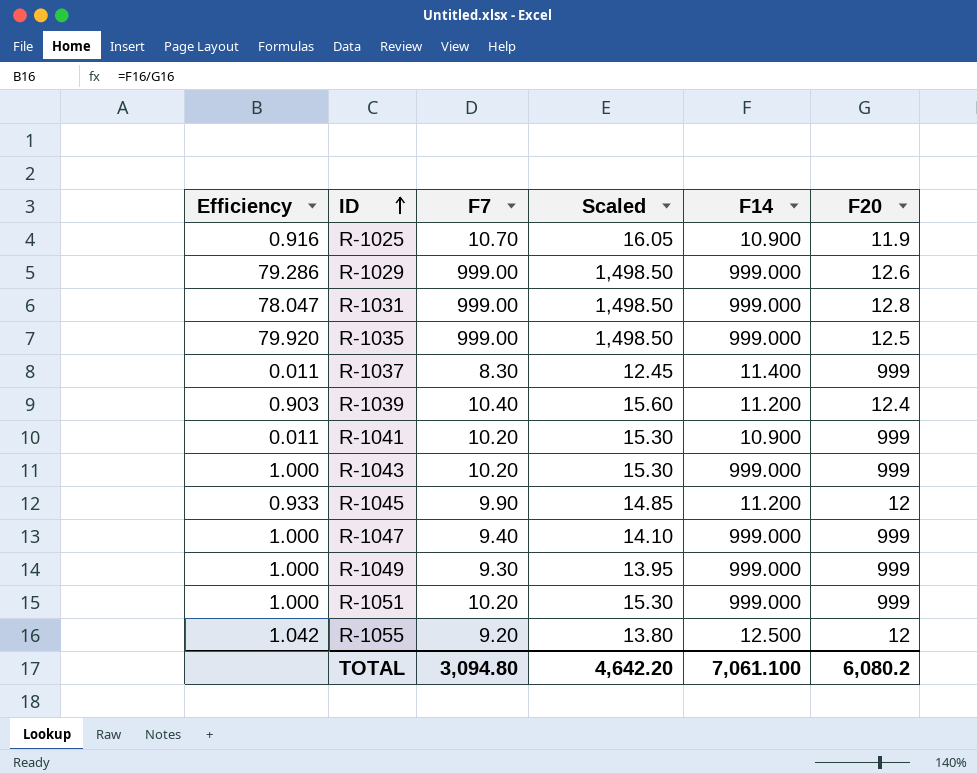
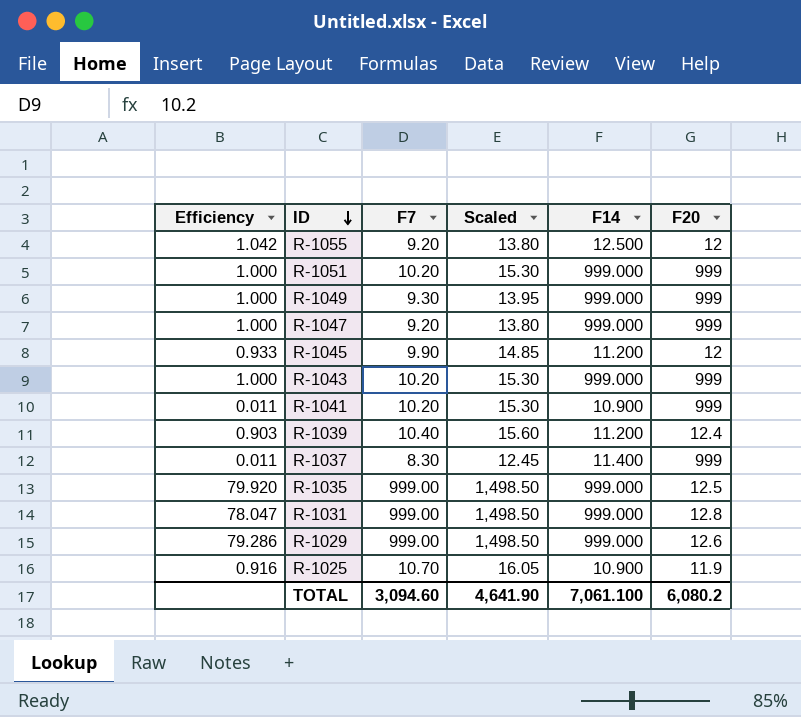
row order: ID ascending -> ID descending
R-1047 | F7: 9.40 -> 9.20
R-1047 | Scaled: 14.10 -> 13.80
TOTAL | F7: 3,094.80 -> 3,094.60
TOTAL | Scaled: 4,642.20 -> 4,641.90

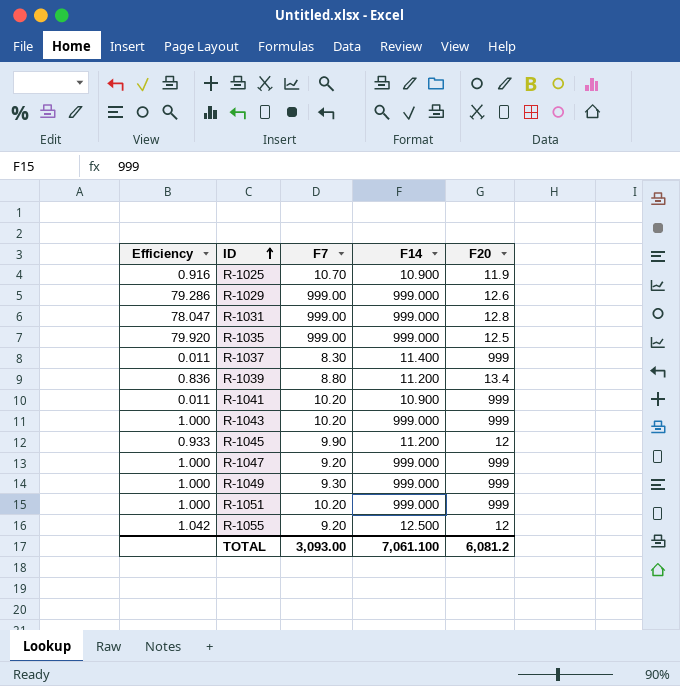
row order: ID descending -> ID ascending
column Scaled | formula: [F7] * 1.5 -> none
R-1039 | Efficiency: 0.903 -> 0.836
R-1039 | F7: 10.40 -> 8.80
R-1039 | F20: 12.4 -> 13.4
TOTAL | F7: 3,094.60 -> 3,093.00
TOTAL | F20: 6,080.2 -> 6,081.2

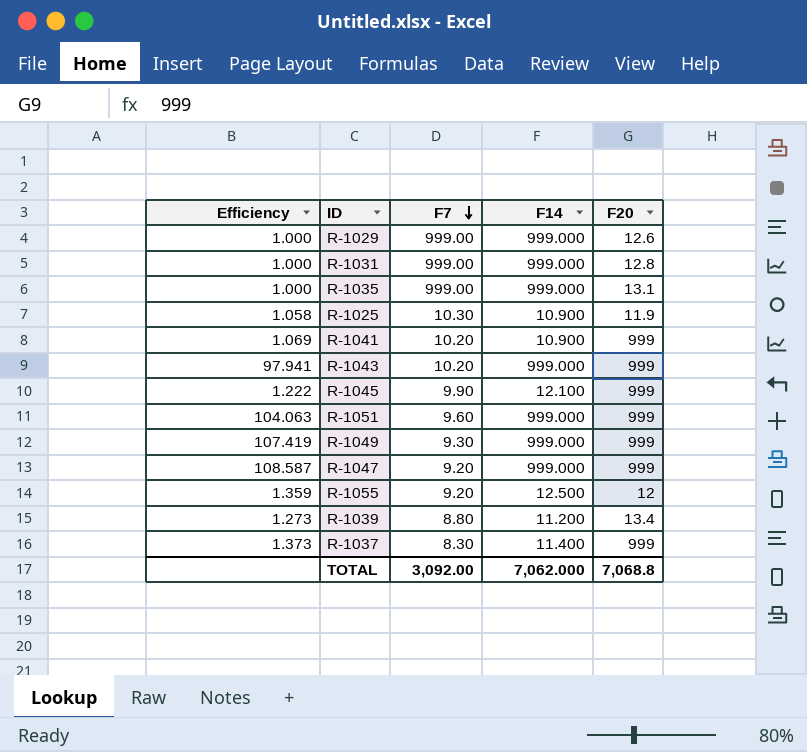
row order: ID ascending -> F7 descending
column Efficiency | formula: [F14] / [F20] -> [F14] / [F7]
R-1035 | F20: 12.5 -> 13.1
R-1025 | F7: 10.70 -> 10.30
R-1045 | F14: 11.200 -> 12.100
R-1045 | F20: 12 -> 999
R-1051 | F7: 10.20 -> 9.60
TOTAL | F7: 3,093.00 -> 3,092.00
TOTAL | F14: 7,061.100 -> 7,062.000
TOTAL | F20: 6,081.2 -> 7,068.8

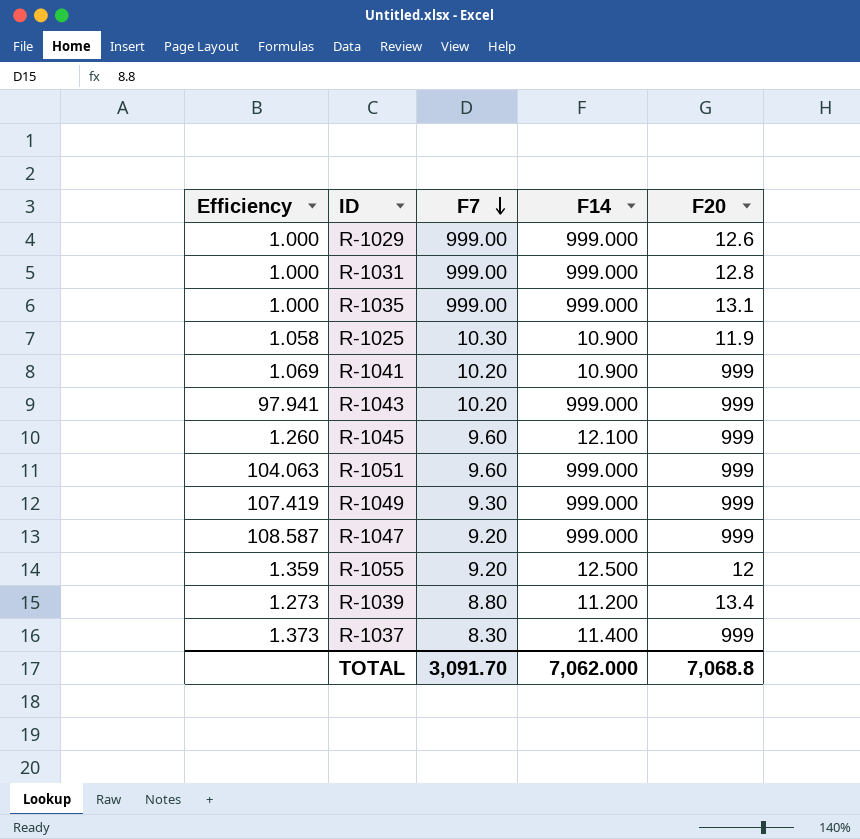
R-1045 | Efficiency: 1.222 -> 1.260
R-1045 | F7: 9.90 -> 9.60
TOTAL | F7: 3,092.00 -> 3,091.70

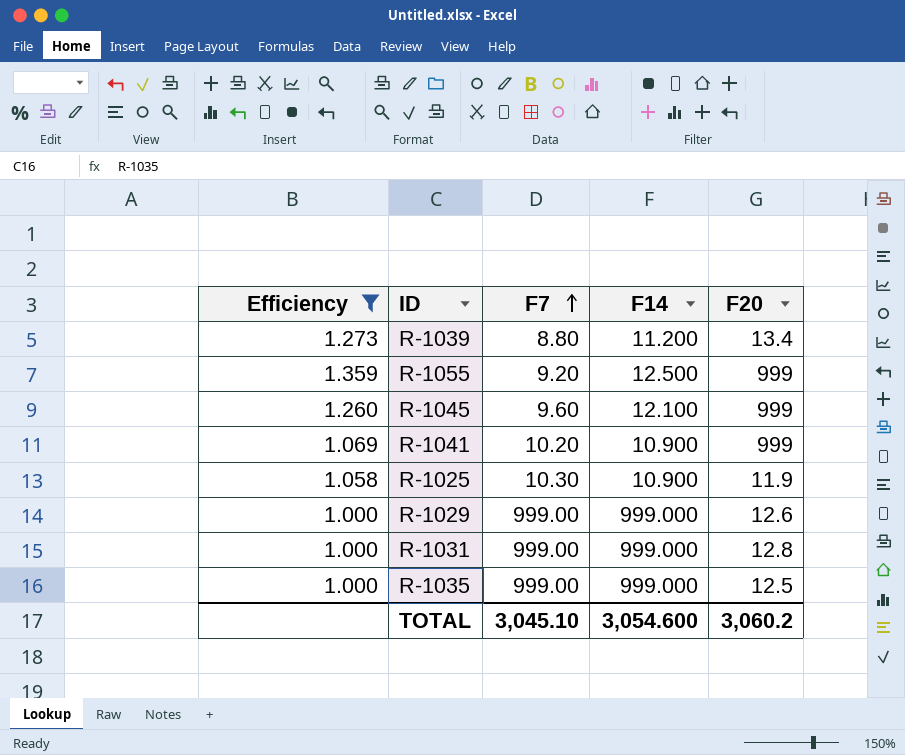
filter: none -> Efficiency <= 1.359
row order: F7 descending -> F7 ascending
R-1055 | F20: 12 -> 999
R-1035 | F20: 13.1 -> 12.5
TOTAL | F7: 3,091.70 -> 3,045.10
TOTAL | F14: 7,062.000 -> 3,054.600
TOTAL | F20: 7,068.8 -> 3,060.2

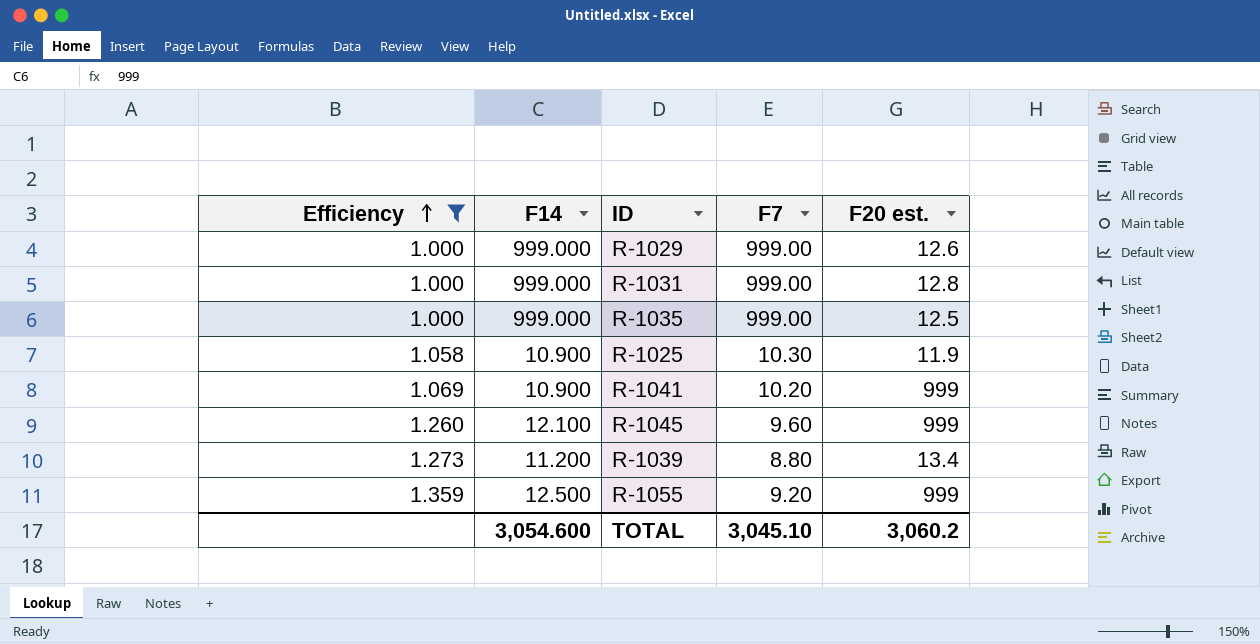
row order: F7 ascending -> Efficiency ascending
column F14 | position: 4 -> 2
column name: F20 -> F20 est.

